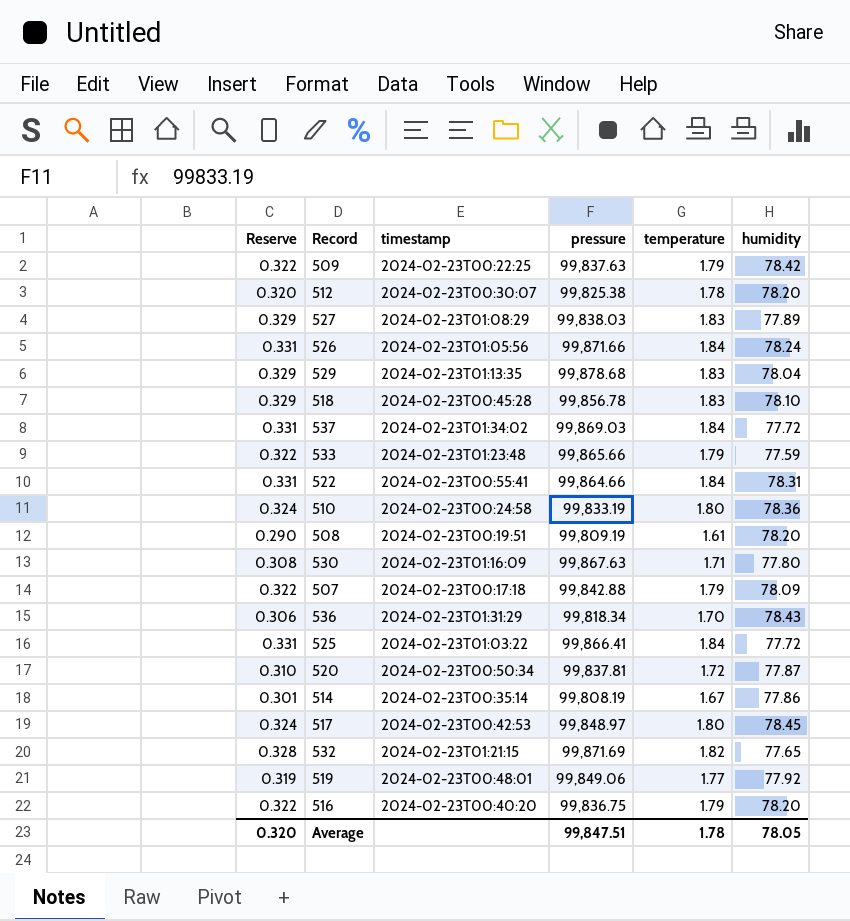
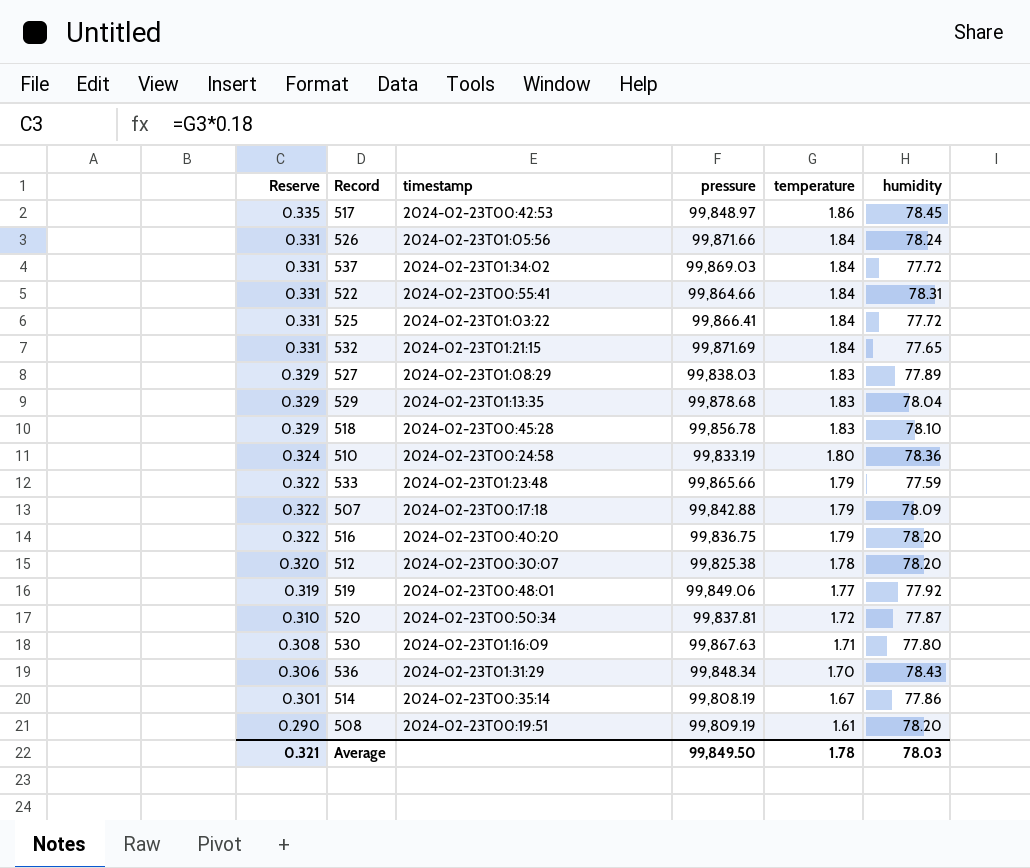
row order: none -> Reserve descending
row 509: 0.322 | 2024-02-23T00:22:25 | 99,837.63 | 1.79 | 78.42 -> none
517 | Reserve: 0.324 -> 0.335
517 | temperature: 1.80 -> 1.86
532 | Reserve: 0.328 -> 0.331
532 | temperature: 1.82 -> 1.84
536 | pressure: 99,818.34 -> 99,848.34
Average | Reserve: 0.320 -> 0.321
Average | pressure: 99,847.51 -> 99,849.50
Average | humidity: 78.05 -> 78.03

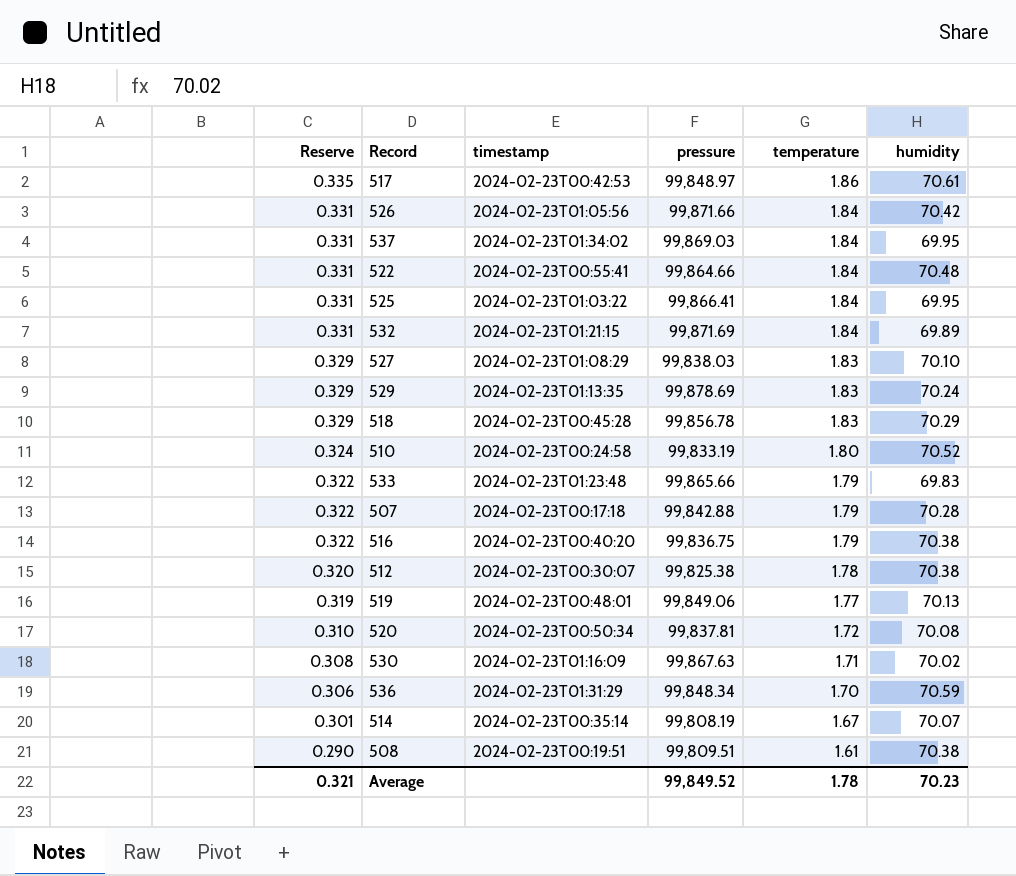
517 | humidity: 78.45 -> 70.61
526 | humidity: 78.24 -> 70.42
537 | humidity: 77.72 -> 69.95
522 | humidity: 78.31 -> 70.48
525 | humidity: 77.72 -> 69.95
532 | humidity: 77.65 -> 69.89
527 | humidity: 77.89 -> 70.10
529 | pressure: 99,878.68 -> 99,878.69
529 | humidity: 78.04 -> 70.24
518 | humidity: 78.10 -> 70.29
510 | humidity: 78.36 -> 70.52
533 | humidity: 77.59 -> 69.83
507 | humidity: 78.09 -> 70.28
516 | humidity: 78.20 -> 70.38
512 | humidity: 78.20 -> 70.38
519 | humidity: 77.92 -> 70.13
520 | humidity: 77.87 -> 70.08
530 | humidity: 77.80 -> 70.02
536 | humidity: 78.43 -> 70.59
514 | humidity: 77.86 -> 70.07
508 | pressure: 99,809.19 -> 99,809.51
508 | humidity: 78.20 -> 70.38
Average | pressure: 99,849.50 -> 99,849.52
Average | humidity: 78.03 -> 70.23

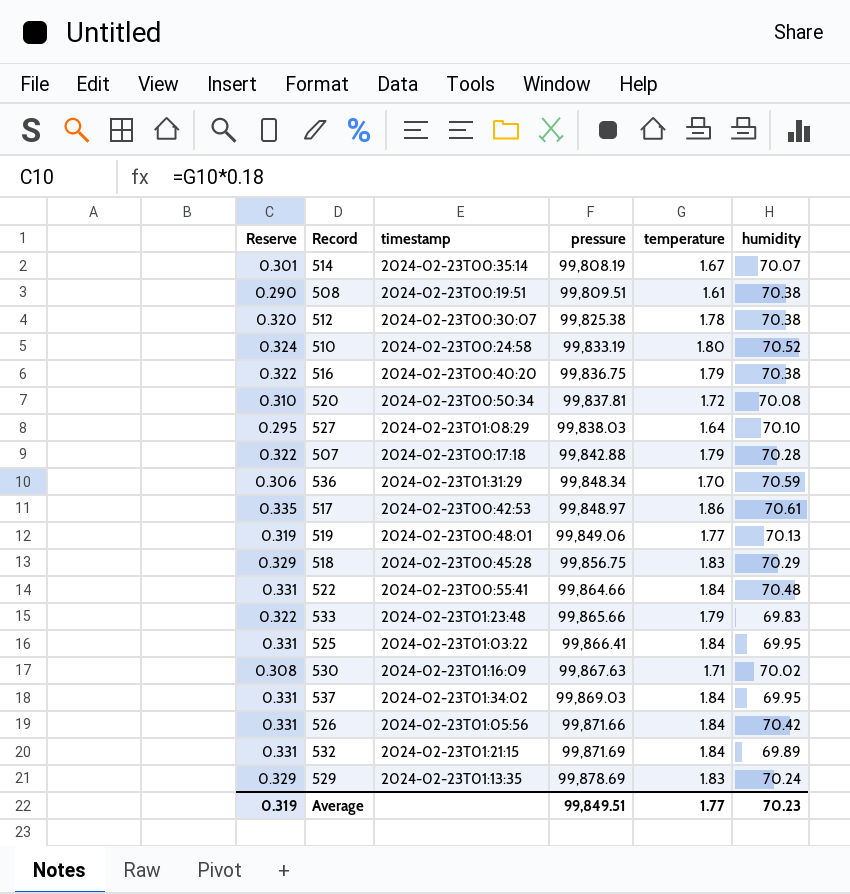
row order: Reserve descending -> pressure ascending
527 | Reserve: 0.329 -> 0.295
527 | temperature: 1.83 -> 1.64
518 | pressure: 99,856.78 -> 99,856.75
Average | Reserve: 0.321 -> 0.319
Average | pressure: 99,849.52 -> 99,849.51
Average | temperature: 1.78 -> 1.77

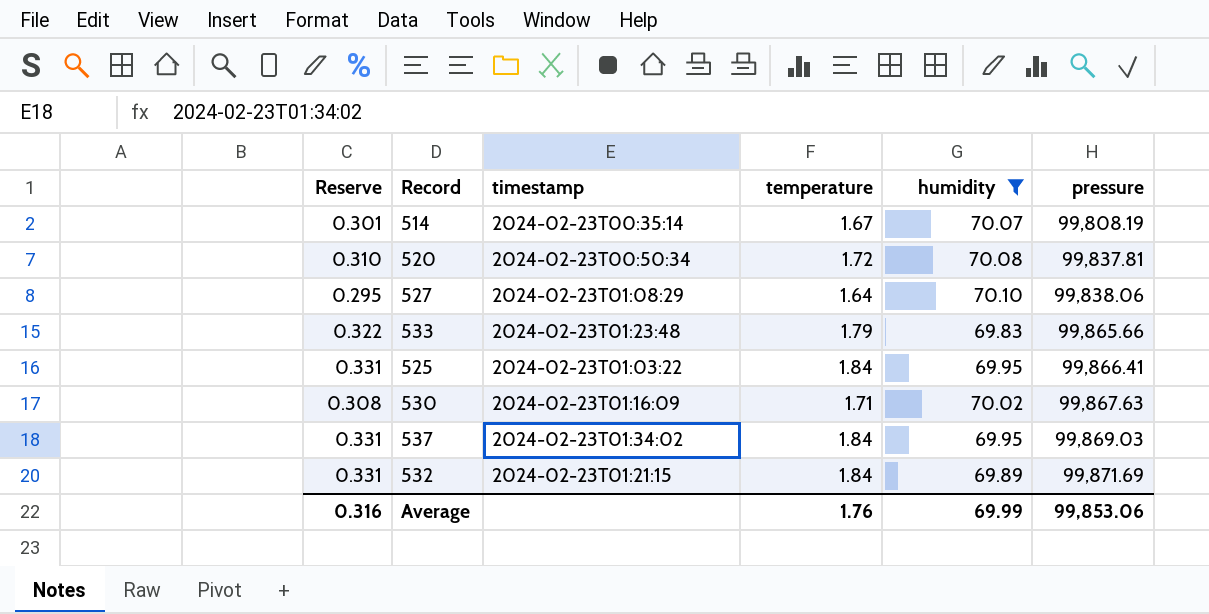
filter: none -> humidity <= 70.10
column pressure | position: 4 -> 6
527 | pressure: 99,838.03 -> 99,838.06
Average | Reserve: 0.319 -> 0.316
Average | temperature: 1.77 -> 1.76
Average | humidity: 70.23 -> 69.99
Average | pressure: 99,849.51 -> 99,853.06

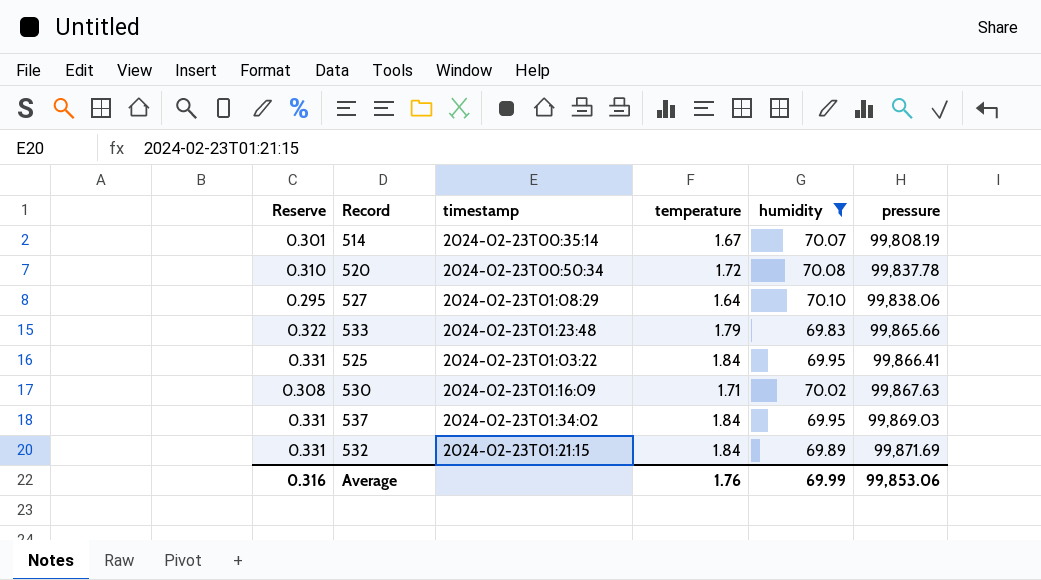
520 | pressure: 99,837.81 -> 99,837.78

